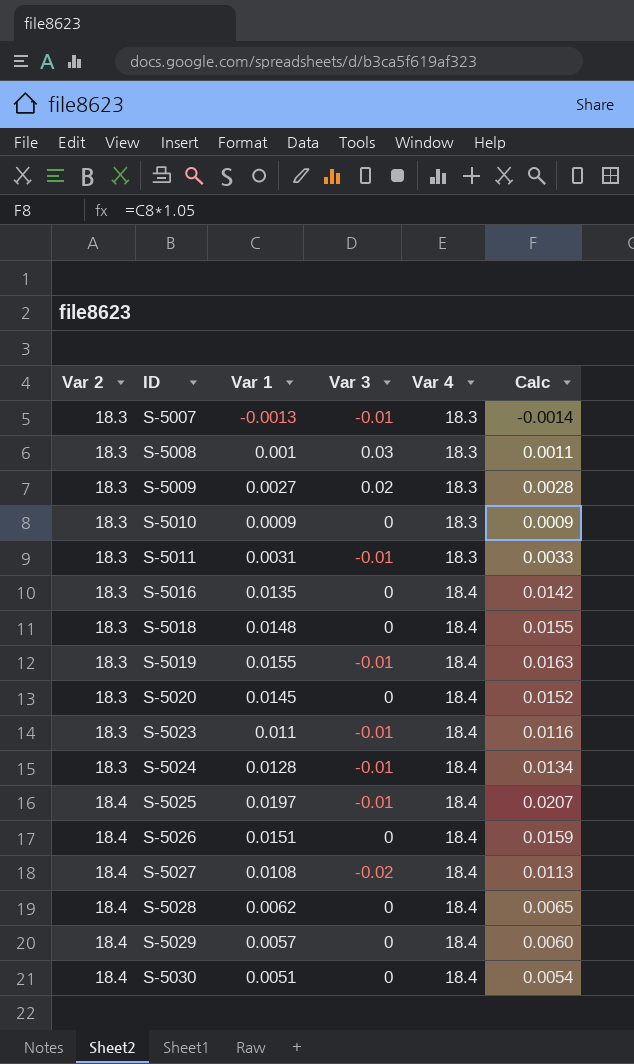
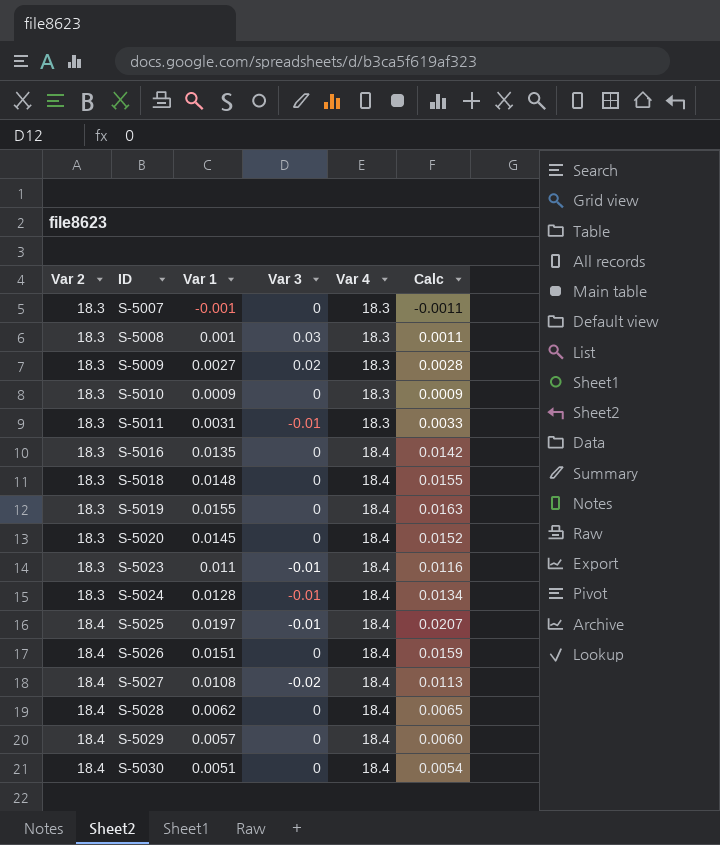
S-5007 | Var 1: -0.0013 -> -0.001
S-5007 | Var 3: -0.01 -> 0
S-5007 | Calc: -0.0014 -> -0.0011
S-5019 | Var 3: -0.01 -> 0

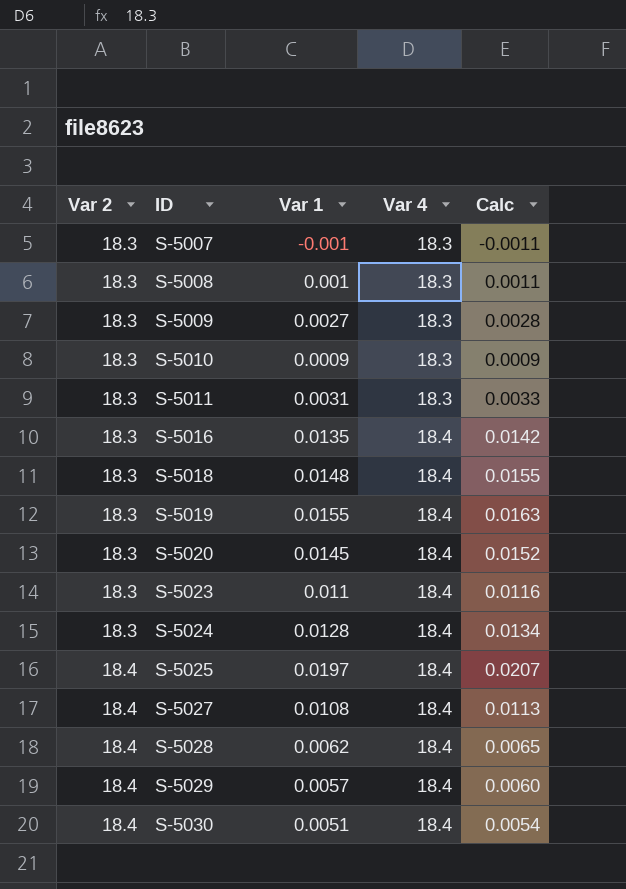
column Var 3 | position: 4 -> none
row S-5026: 18.4 | 0.0151 | 0 | 18.4 | 0.0159 -> none

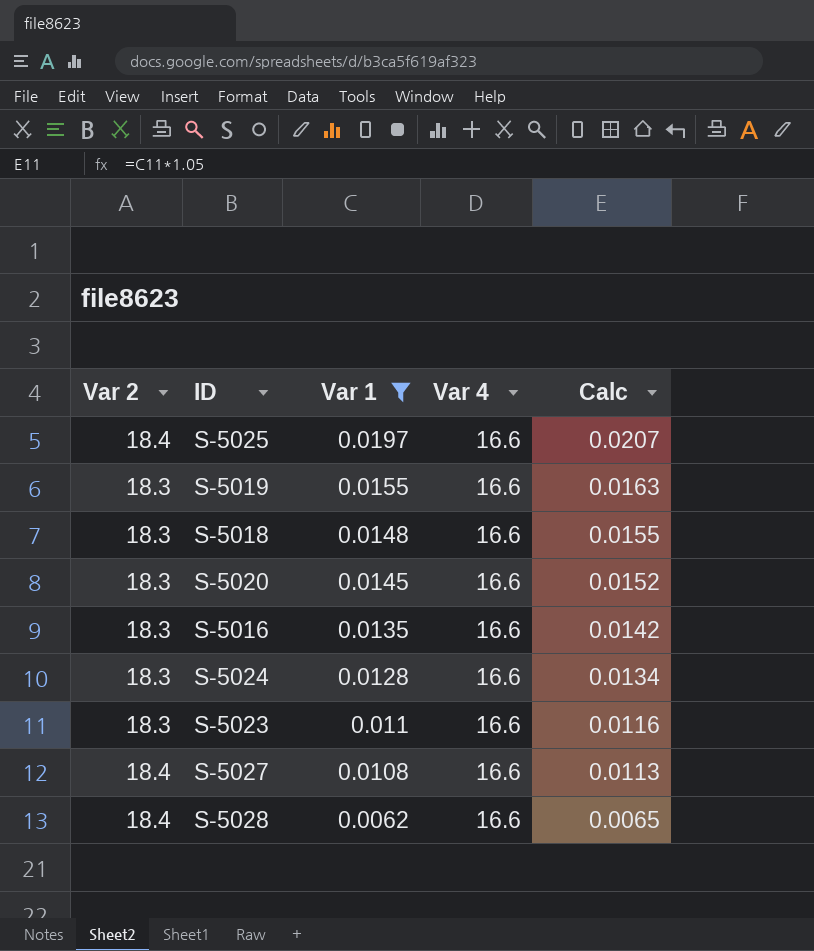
filter: none -> Var 1 >= 0.0062
row order: Var 2 ascending -> Var 1 descending
S-5025 | Var 4: 18.4 -> 16.6
S-5019 | Var 4: 18.4 -> 16.6
S-5018 | Var 4: 18.4 -> 16.6
S-5020 | Var 4: 18.4 -> 16.6
S-5016 | Var 4: 18.4 -> 16.6
S-5024 | Var 4: 18.4 -> 16.6
S-5023 | Var 4: 18.4 -> 16.6
S-5027 | Var 4: 18.4 -> 16.6
S-5028 | Var 4: 18.4 -> 16.6

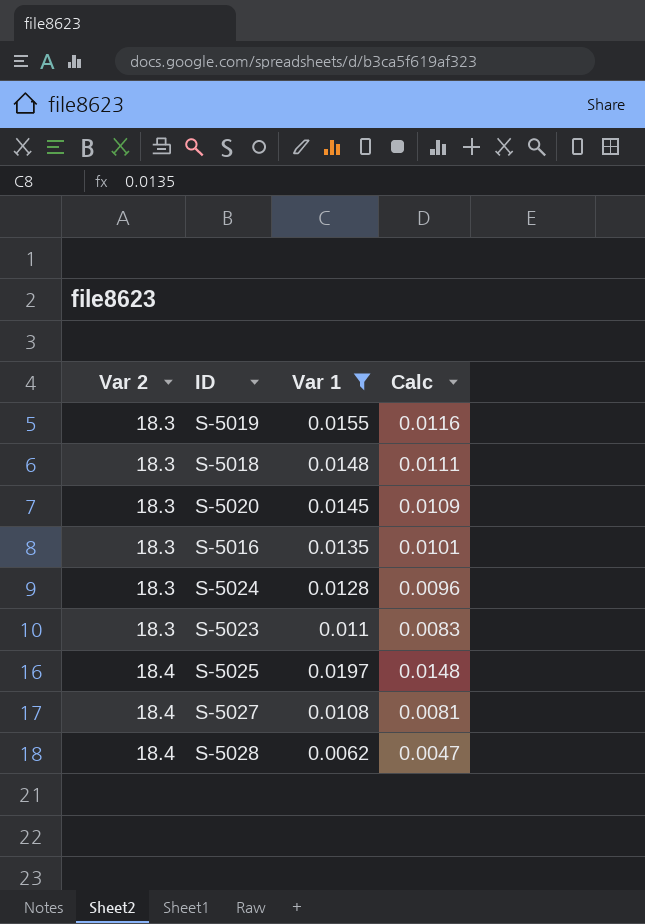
row order: Var 1 descending -> Var 2 ascending
column Var 4 | position: 4 -> none
column Calc | formula: [Var 1] * 1.05 -> [Var 1] * 0.75

